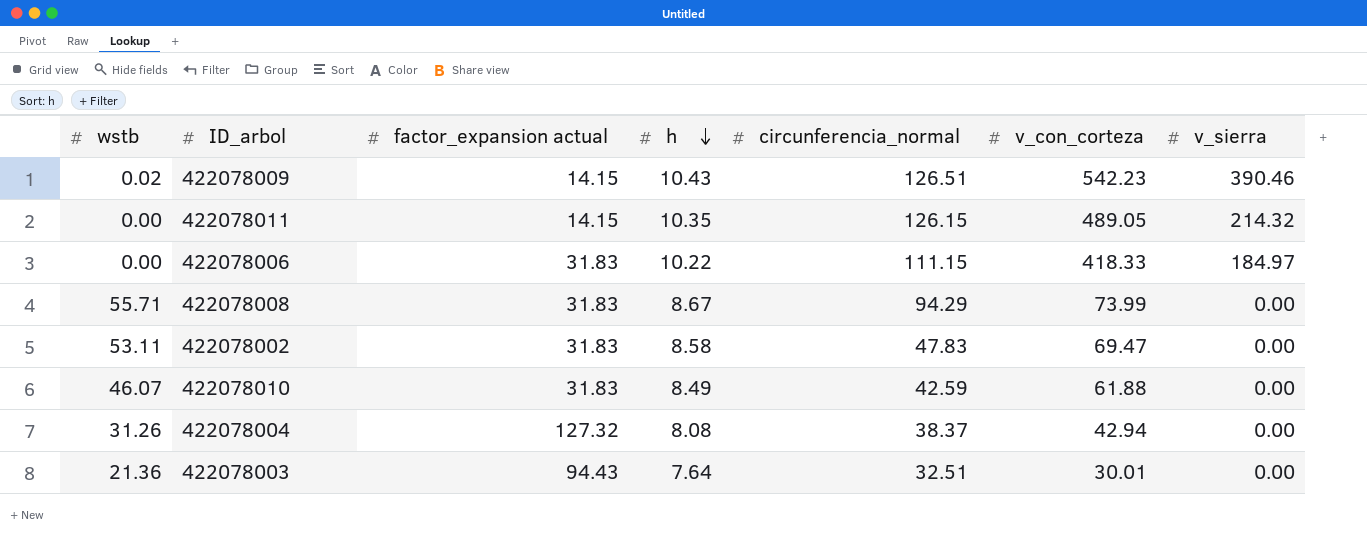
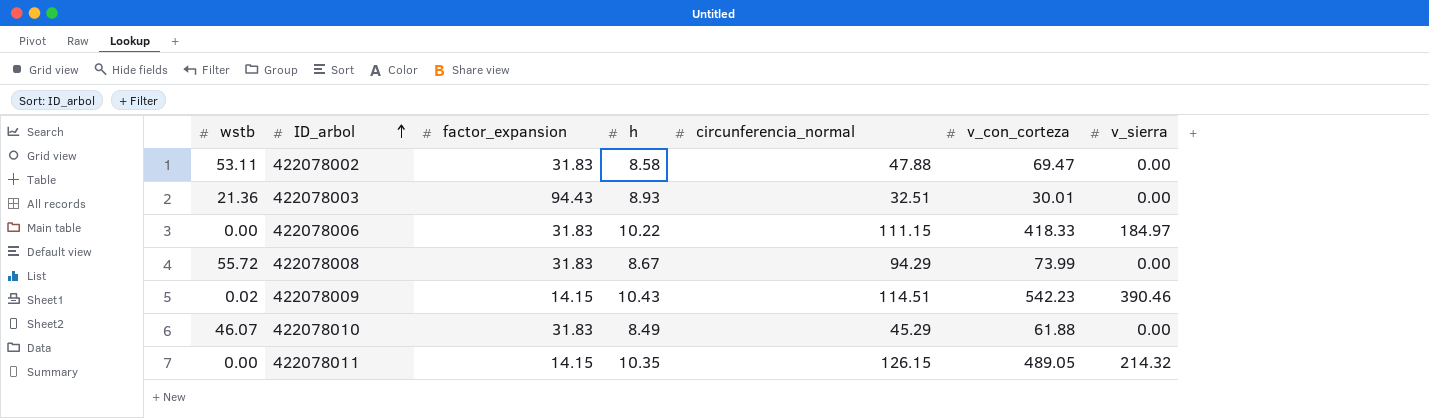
row order: h descending -> ID_arbol ascending
column name: factor_expansion actual -> factor_expansion
row 422078004: 31.26 | 127.32 | 8.08 | 38.37 | 42.94 | 0.00 -> none
422078002 | circunferencia_normal: 47.83 -> 47.88
422078003 | h: 7.64 -> 8.93
422078008 | wstb: 55.71 -> 55.72
422078009 | circunferencia_normal: 126.51 -> 114.51
422078010 | circunferencia_normal: 42.59 -> 45.29

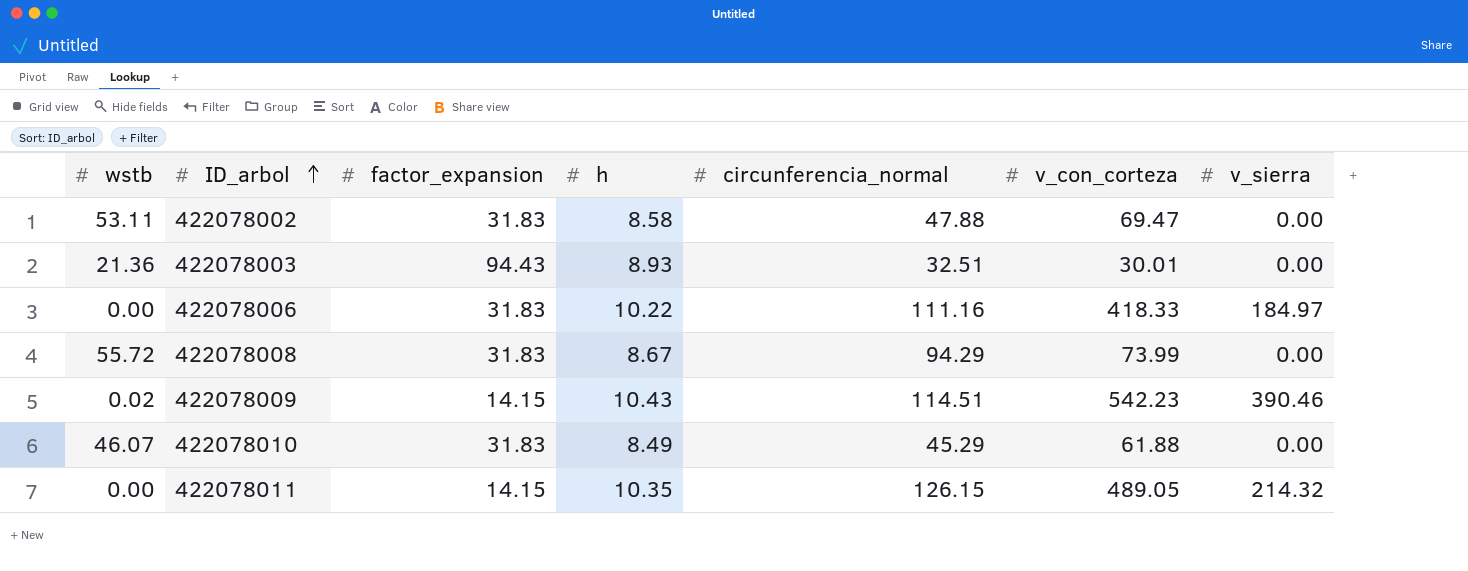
422078006 | circunferencia_normal: 111.15 -> 111.16

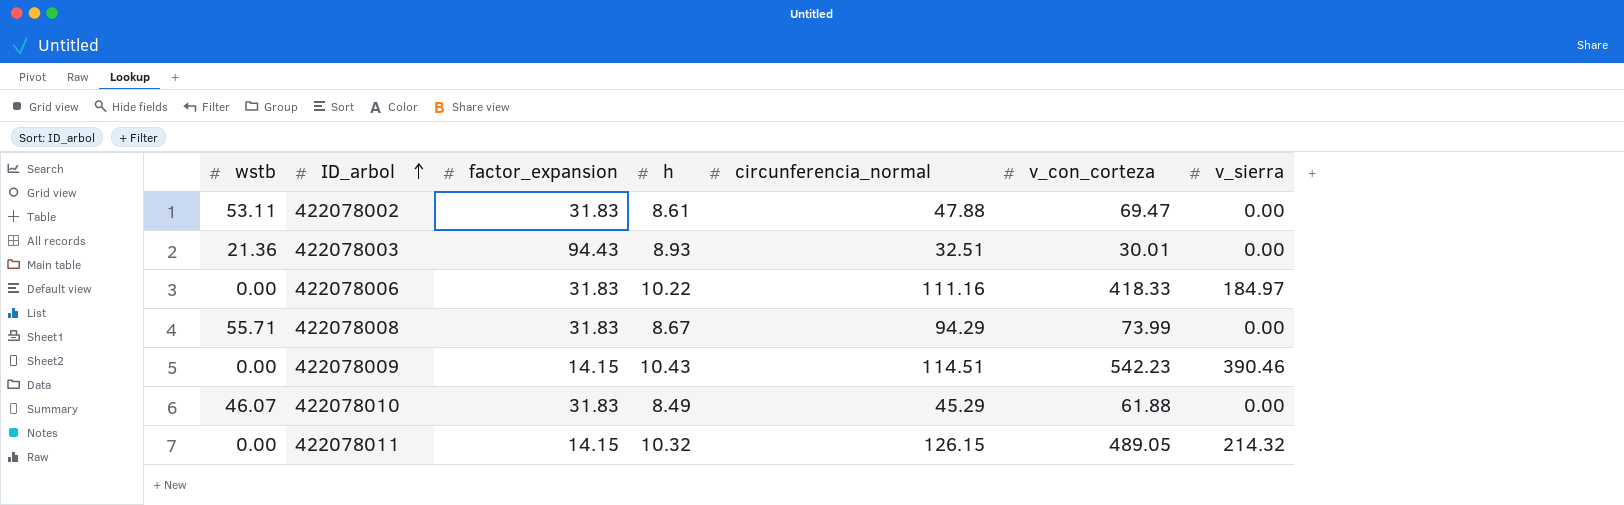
422078002 | h: 8.58 -> 8.61
422078008 | wstb: 55.72 -> 55.71
422078009 | wstb: 0.02 -> 0.00
422078011 | h: 10.35 -> 10.32

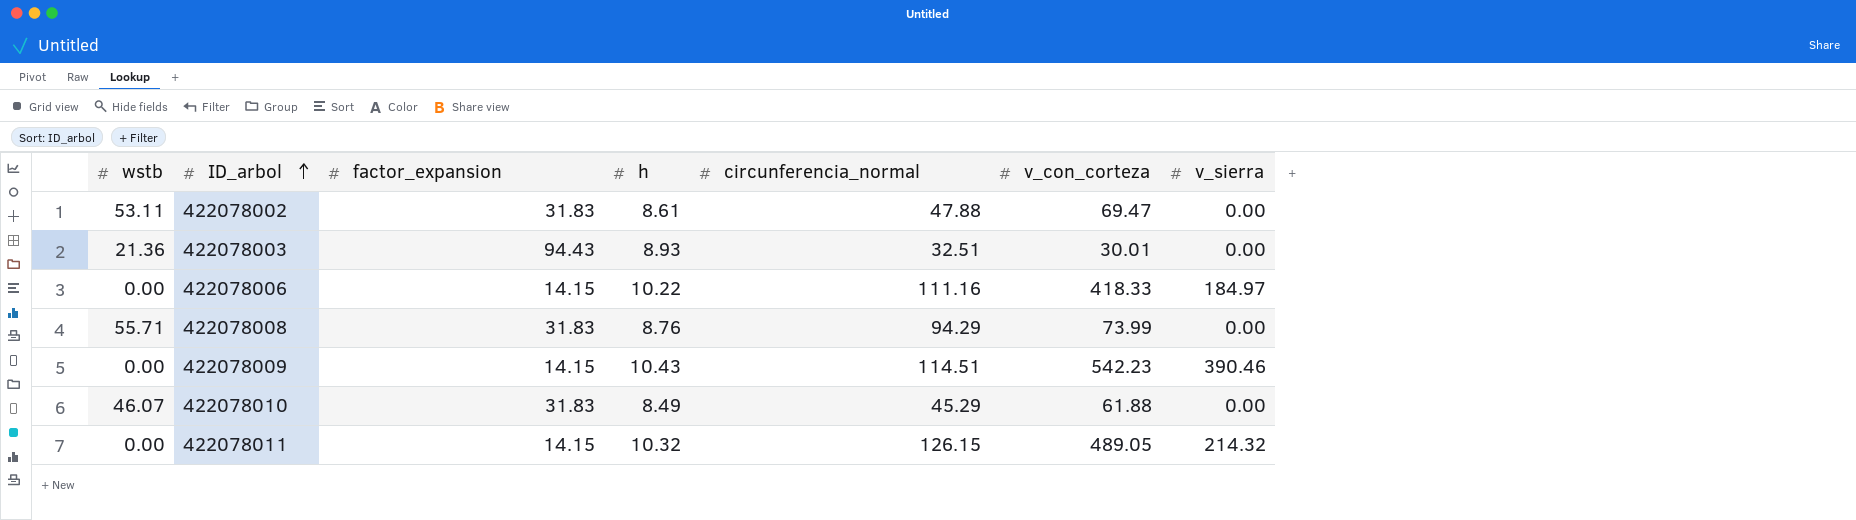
422078006 | factor_expansion: 31.83 -> 14.15
422078008 | h: 8.67 -> 8.76

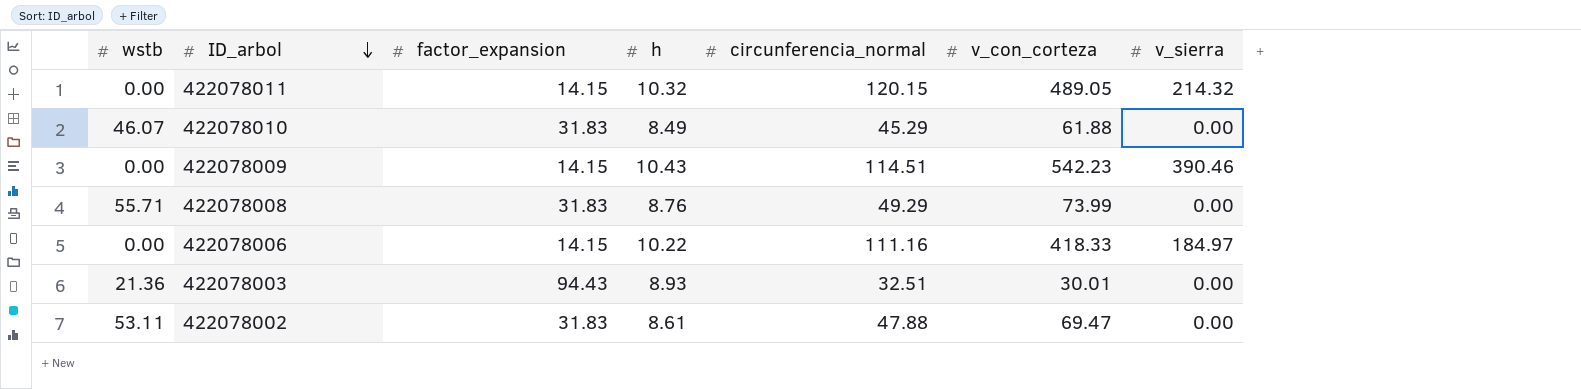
row order: ID_arbol ascending -> ID_arbol descending
422078011 | circunferencia_normal: 126.15 -> 120.15
422078008 | circunferencia_normal: 94.29 -> 49.29

